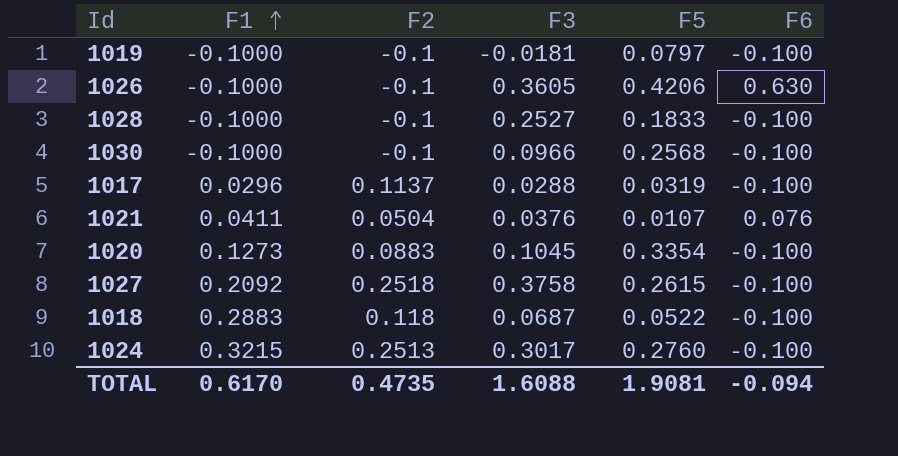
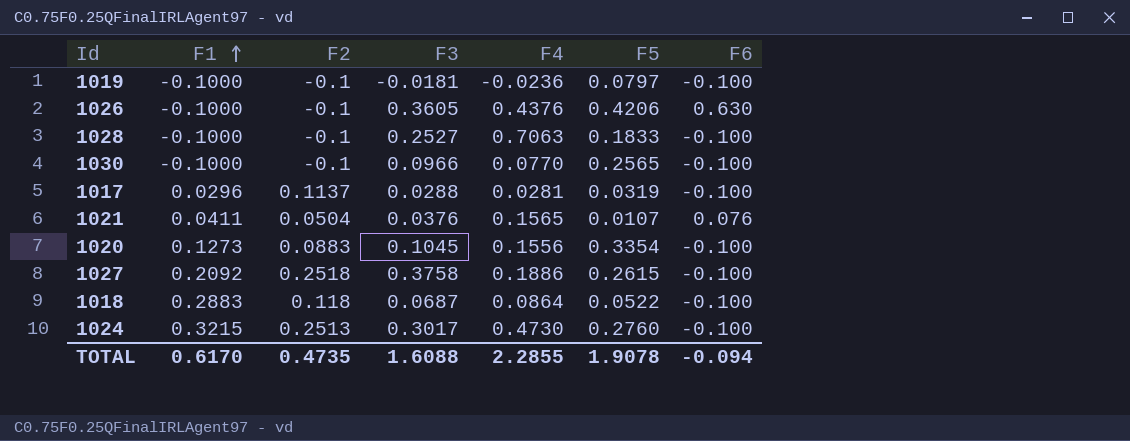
column F4 | position: none -> 5
1030 | F5: 0.2568 -> 0.2565
TOTAL | F5: 1.9081 -> 1.9078

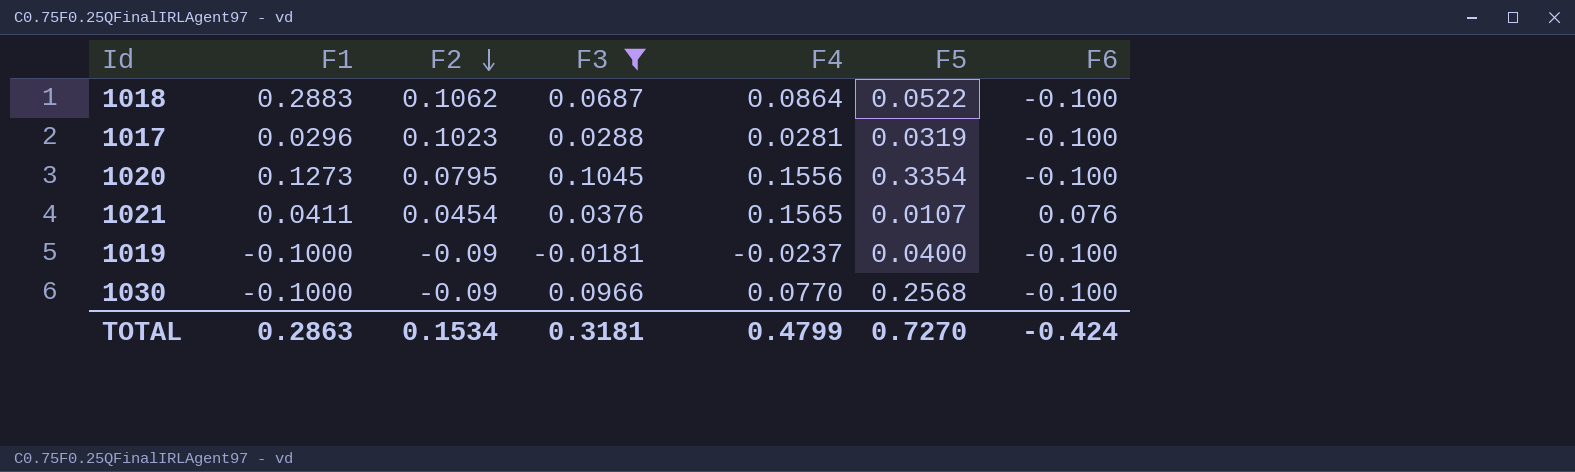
filter: none -> F3 <= 0.1045
row order: F1 ascending -> F2 descending
1018 | F2: 0.118 -> 0.1062
1017 | F2: 0.1137 -> 0.1023
1020 | F2: 0.0883 -> 0.0795
1021 | F2: 0.0504 -> 0.0454
1019 | F2: -0.1 -> -0.09
1019 | F4: -0.0236 -> -0.0237
1019 | F5: 0.0797 -> 0.0400
1030 | F2: -0.1 -> -0.09
1030 | F5: 0.2565 -> 0.2568
TOTAL | F1: 0.6170 -> 0.2863
TOTAL | F2: 0.4735 -> 0.1534
TOTAL | F3: 1.6088 -> 0.3181
TOTAL | F4: 2.2855 -> 0.4799
TOTAL | F5: 1.9078 -> 0.7270
TOTAL | F6: -0.094 -> -0.424

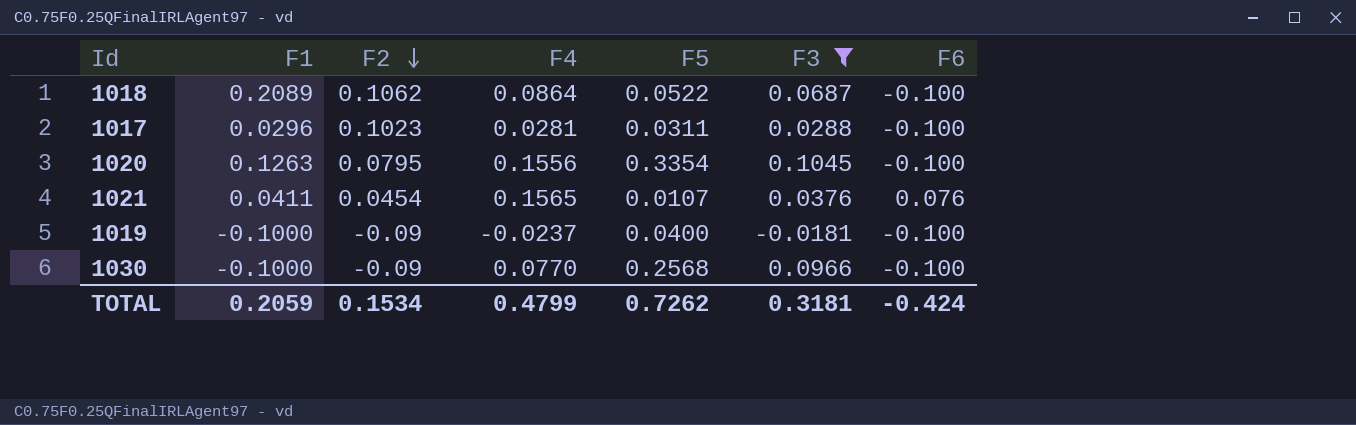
column F3 | position: 4 -> 6
1018 | F1: 0.2883 -> 0.2089
1017 | F5: 0.0319 -> 0.0311
1020 | F1: 0.1273 -> 0.1263
TOTAL | F1: 0.2863 -> 0.2059
TOTAL | F5: 0.7270 -> 0.7262

